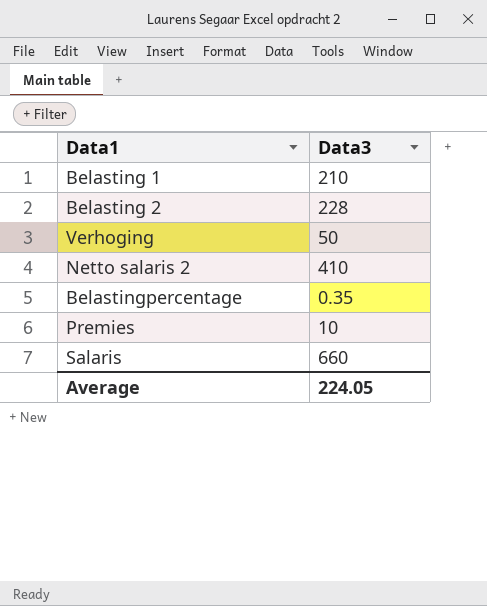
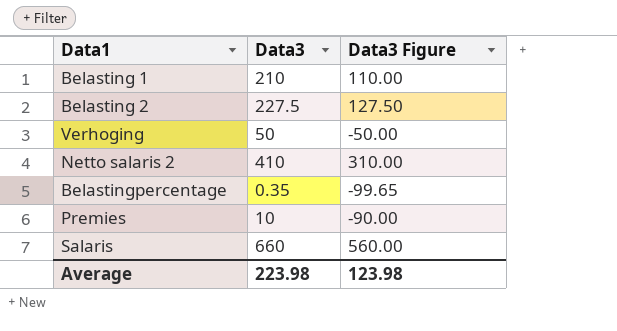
column Data3 Figure | formula: none -> [Data3] - 100
Belasting 2 | Data3: 228 -> 227.5
Average | Data3: 224.05 -> 223.98

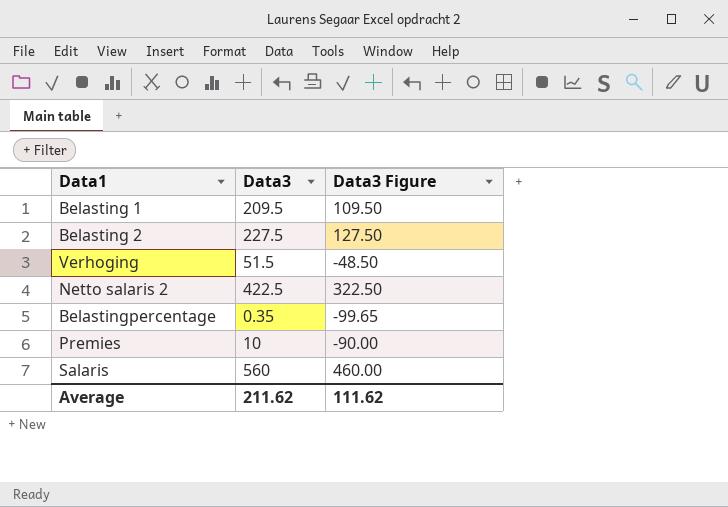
Belasting 1 | Data3: 210 -> 209.5
Belasting 1 | Data3 Figure: 110.00 -> 109.50
Verhoging | Data3: 50 -> 51.5
Verhoging | Data3 Figure: -50.00 -> -48.50
Netto salaris 2 | Data3: 410 -> 422.5
Netto salaris 2 | Data3 Figure: 310.00 -> 322.50
Salaris | Data3: 660 -> 560
Salaris | Data3 Figure: 560.00 -> 460.00
Average | Data3: 223.98 -> 211.62
Average | Data3 Figure: 123.98 -> 111.62

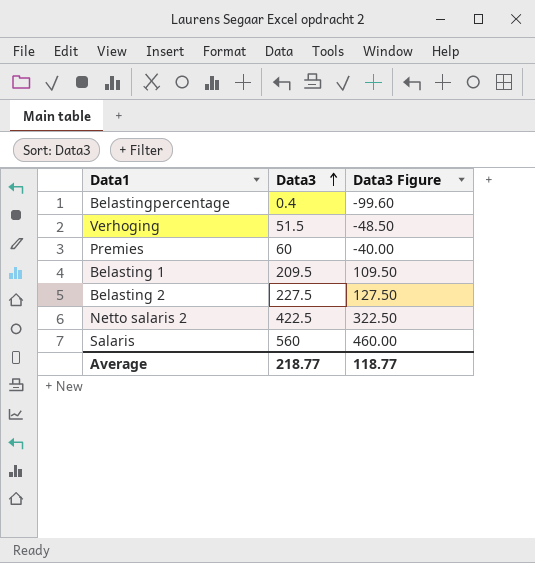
row order: none -> Data3 ascending
Belastingpercentage | Data3: 0.35 -> 0.4
Belastingpercentage | Data3 Figure: -99.65 -> -99.60
Premies | Data3: 10 -> 60
Premies | Data3 Figure: -90.00 -> -40.00
Average | Data3: 211.62 -> 218.77
Average | Data3 Figure: 111.62 -> 118.77

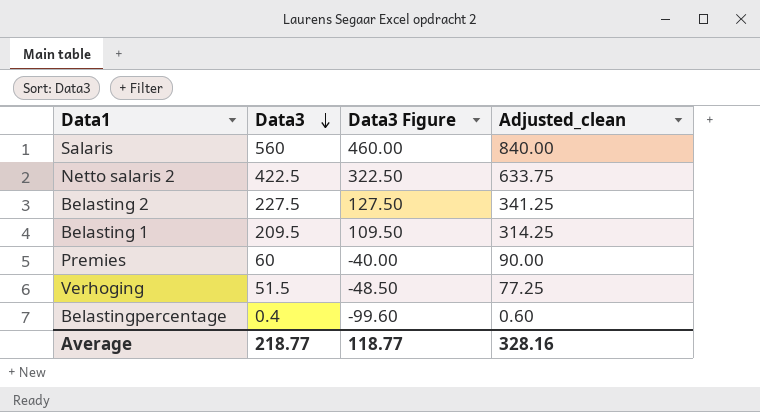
row order: Data3 ascending -> Data3 descending
column Adjusted_clean | formula: none -> [Data3] * 1.5

